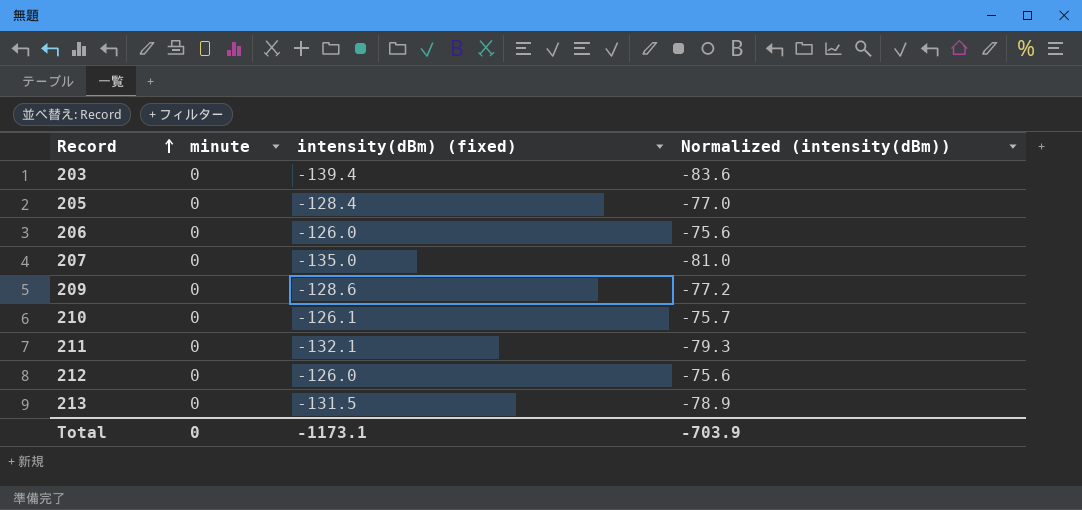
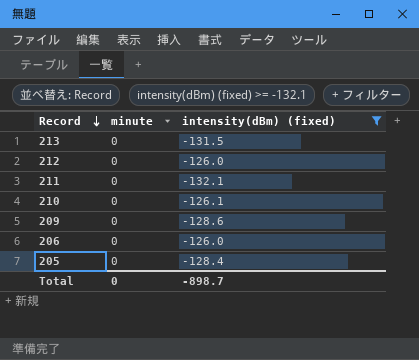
filter: none -> intensity(dBm) (fixed) >= -132.1
row order: Record ascending -> Record descending
column Normalized (intensity(dBm)) | formula: [intensity(dBm) (fixed)] * 0.6 -> none
Total | intensity(dBm) (fixed): -1173.1 -> -898.7

